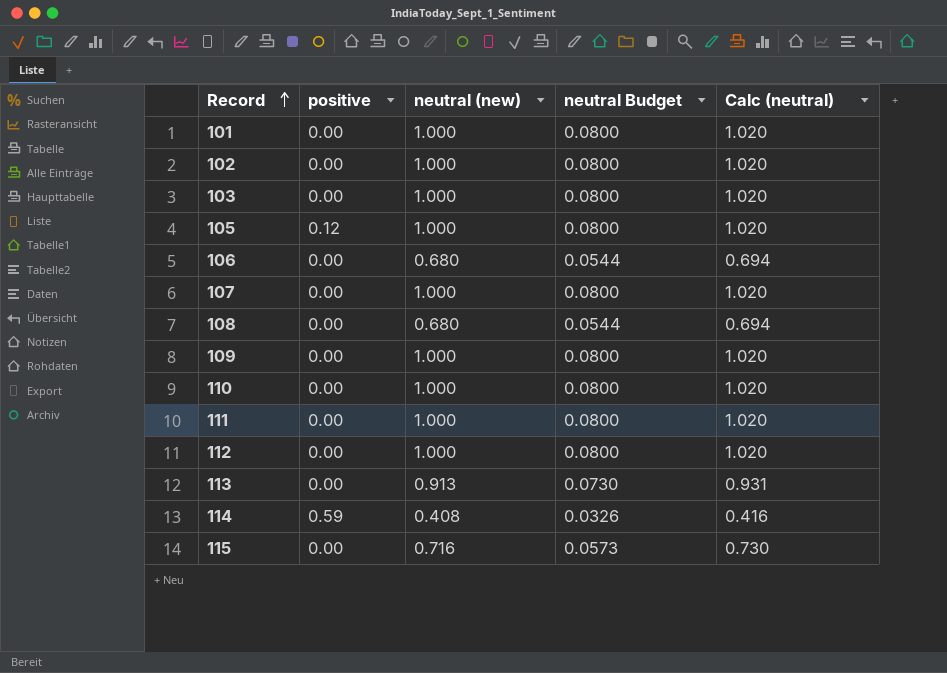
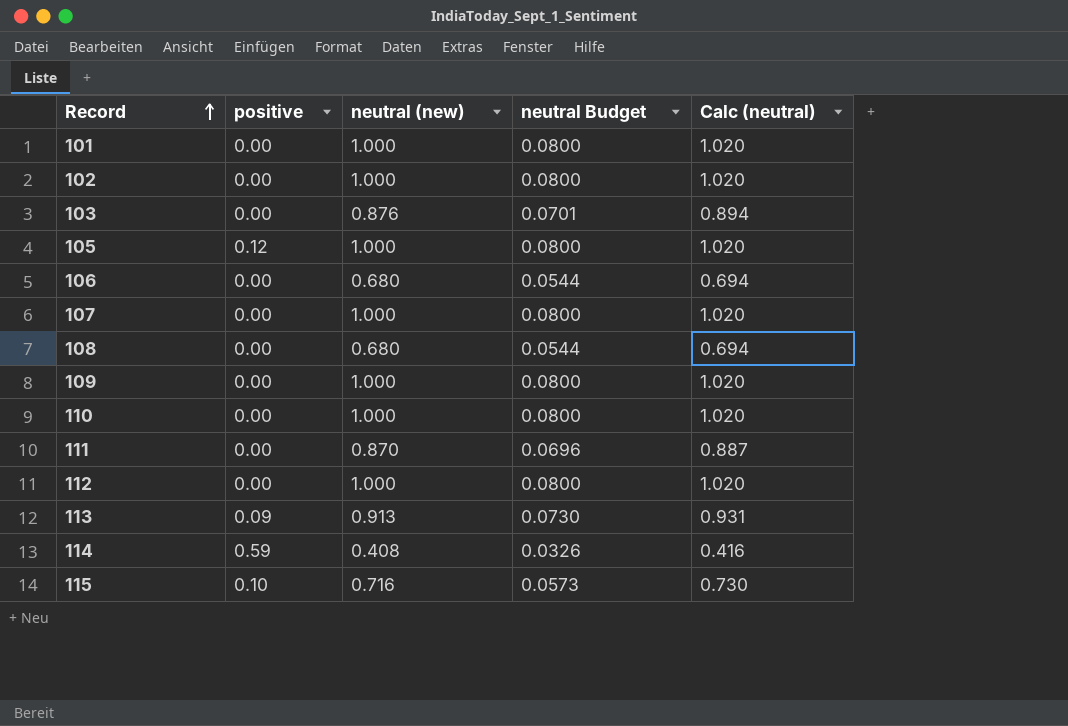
103 | neutral (new): 1.000 -> 0.876
103 | neutral Budget: 0.0800 -> 0.0701
103 | Calc (neutral): 1.020 -> 0.894
111 | neutral (new): 1.000 -> 0.870
111 | neutral Budget: 0.0800 -> 0.0696
111 | Calc (neutral): 1.020 -> 0.887
113 | positive: 0.00 -> 0.09
115 | positive: 0.00 -> 0.10

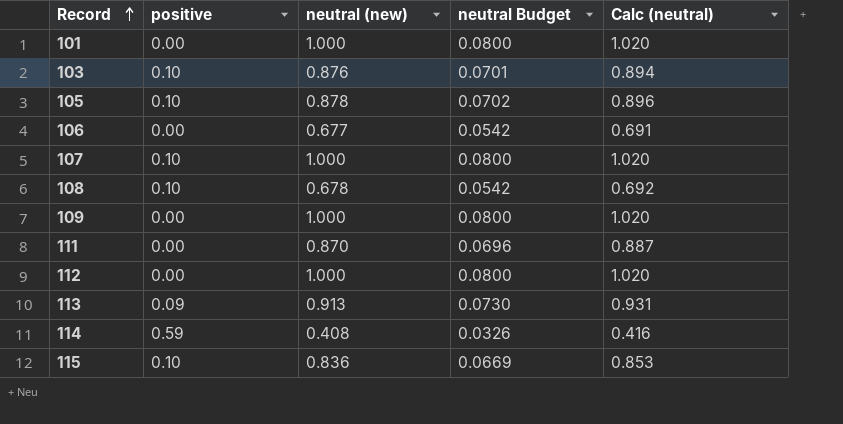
row 102: 0.00 | 1.000 | 0.0800 | 1.020 -> none
row 110: 0.00 | 1.000 | 0.0800 | 1.020 -> none
103 | positive: 0.00 -> 0.10
105 | positive: 0.12 -> 0.10
105 | neutral (new): 1.000 -> 0.878
105 | neutral Budget: 0.0800 -> 0.0702
105 | Calc (neutral): 1.020 -> 0.896
106 | neutral (new): 0.680 -> 0.677
106 | neutral Budget: 0.0544 -> 0.0542
106 | Calc (neutral): 0.694 -> 0.691
107 | positive: 0.00 -> 0.10
108 | positive: 0.00 -> 0.10
108 | neutral (new): 0.680 -> 0.678
108 | neutral Budget: 0.0544 -> 0.0542
108 | Calc (neutral): 0.694 -> 0.692
115 | neutral (new): 0.716 -> 0.836
115 | neutral Budget: 0.0573 -> 0.0669
115 | Calc (neutral): 0.730 -> 0.853

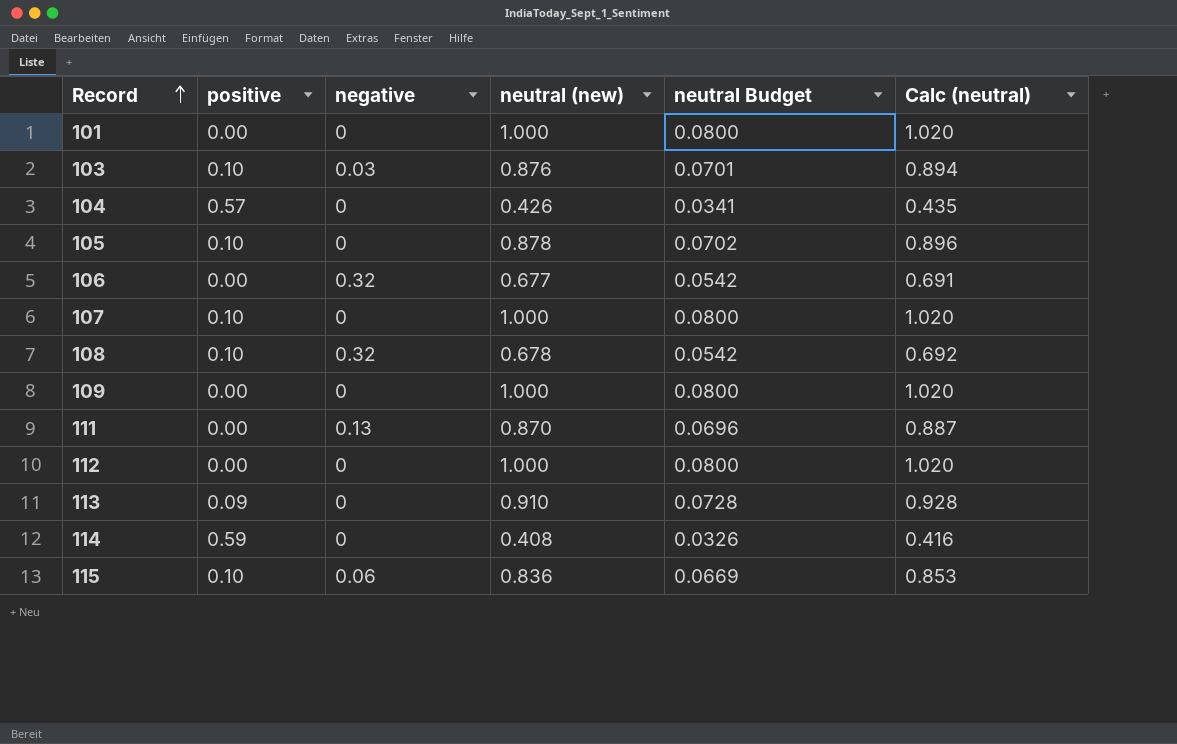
column negative | position: none -> 3
row 104: none -> 0.57 | 0 | 0.426 | 0.0341 | 0.435
113 | neutral (new): 0.913 -> 0.910
113 | neutral Budget: 0.0730 -> 0.0728
113 | Calc (neutral): 0.931 -> 0.928

